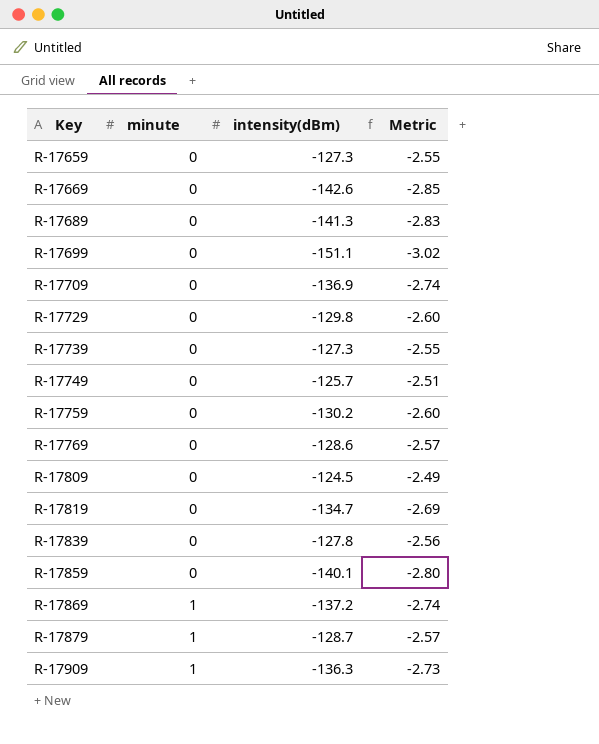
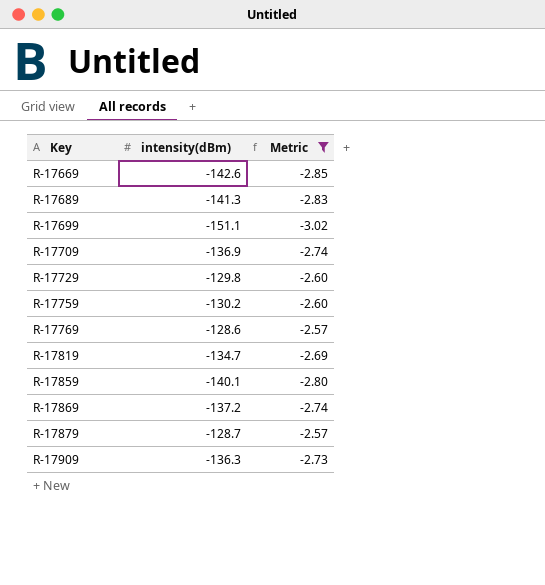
filter: none -> Metric <= -2.57
column minute | position: 2 -> none

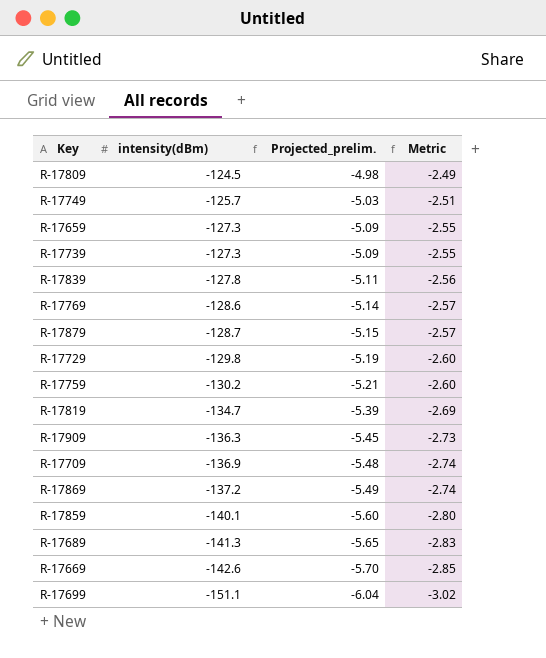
filter: Metric <= -2.57 -> none
row order: Key ascending -> intensity(dBm) descending
column Projected_prelim. | formula: none -> [intensity(dBm)] * 0.04

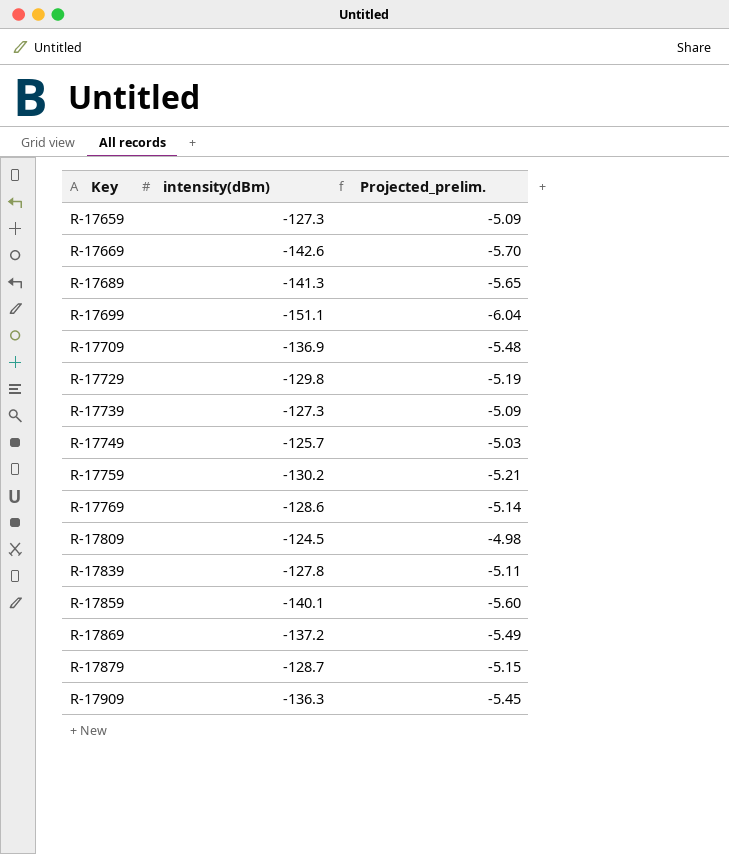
row order: intensity(dBm) descending -> Key ascending
column Metric | formula: [intensity(dBm)] * 0.02 -> none
row R-17819: -134.7 | -5.39 | -2.69 -> none

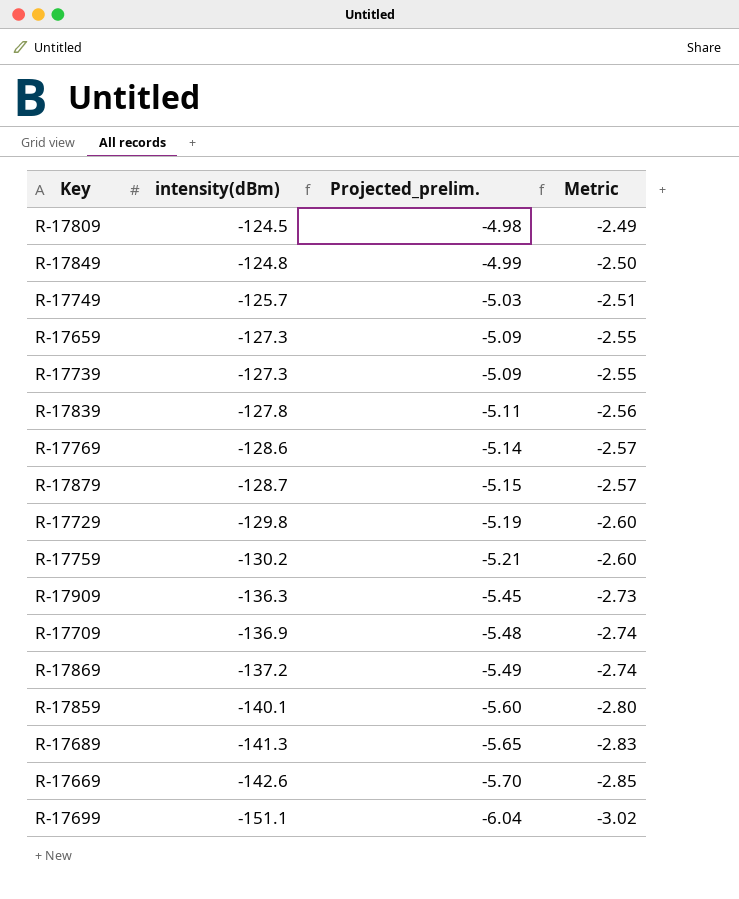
row order: Key ascending -> intensity(dBm) descending
column Metric | formula: none -> [intensity(dBm)] * 0.02
row R-17849: none -> -124.8 | -4.99 | -2.50

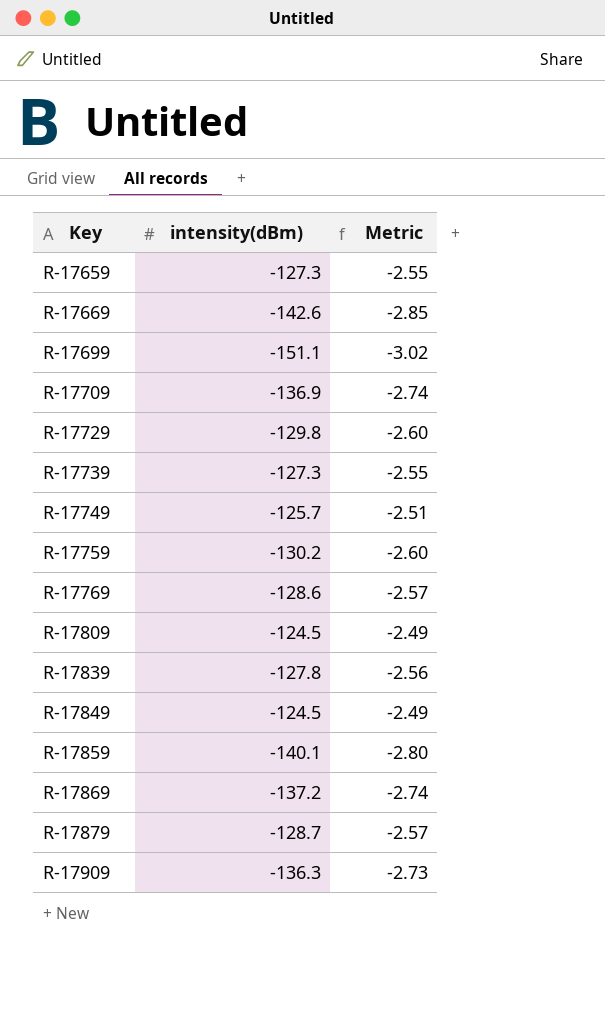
row order: intensity(dBm) descending -> Key ascending
column Projected_prelim. | formula: [intensity(dBm)] * 0.04 -> none
row R-17689: -141.3 | -5.65 | -2.83 -> none
R-17849 | intensity(dBm): -124.8 -> -124.5
R-17849 | Metric: -2.50 -> -2.49

